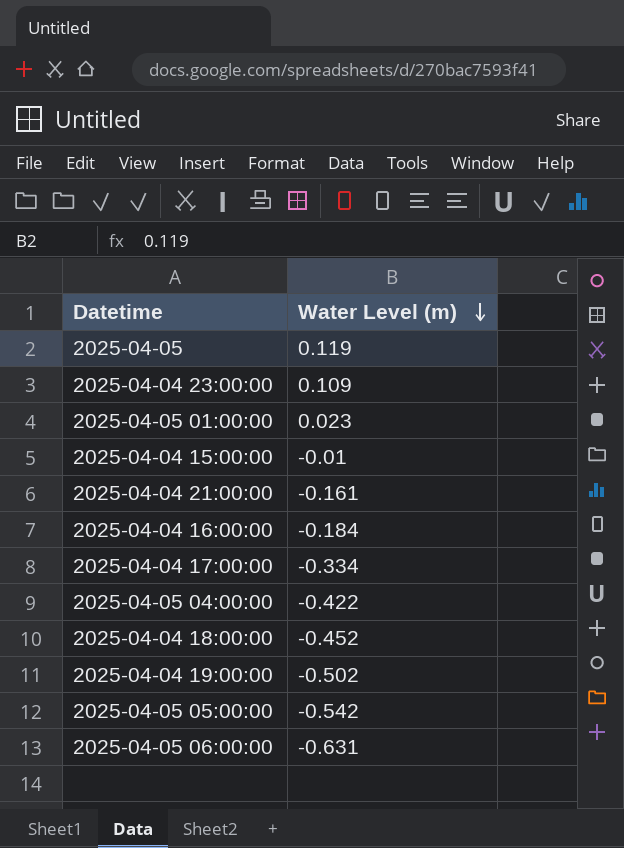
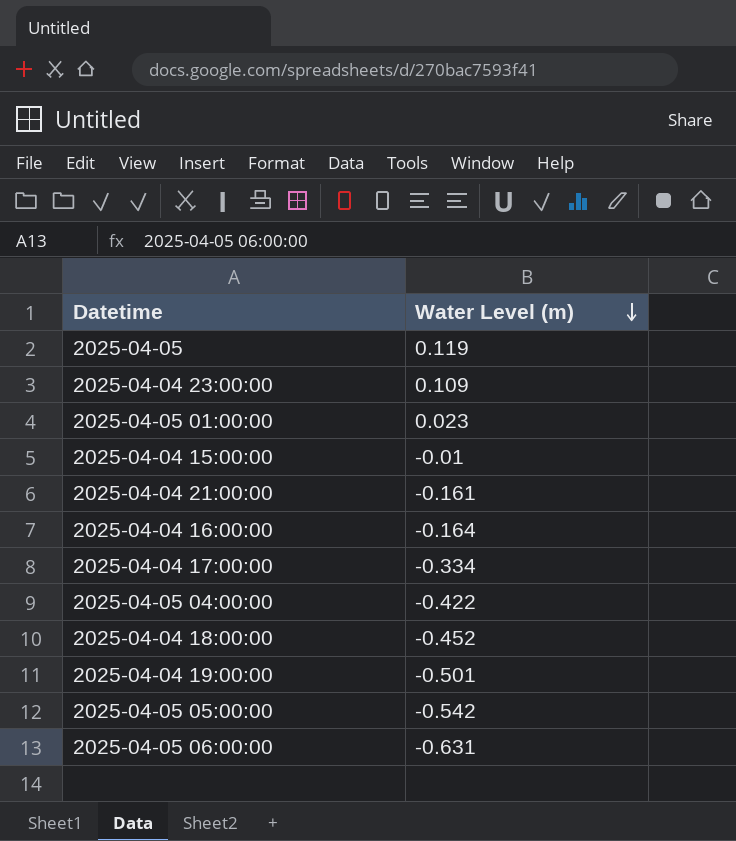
2025-04-04 16:00:00 | Water Level (m): -0.184 -> -0.164
2025-04-04 19:00:00 | Water Level (m): -0.502 -> -0.501

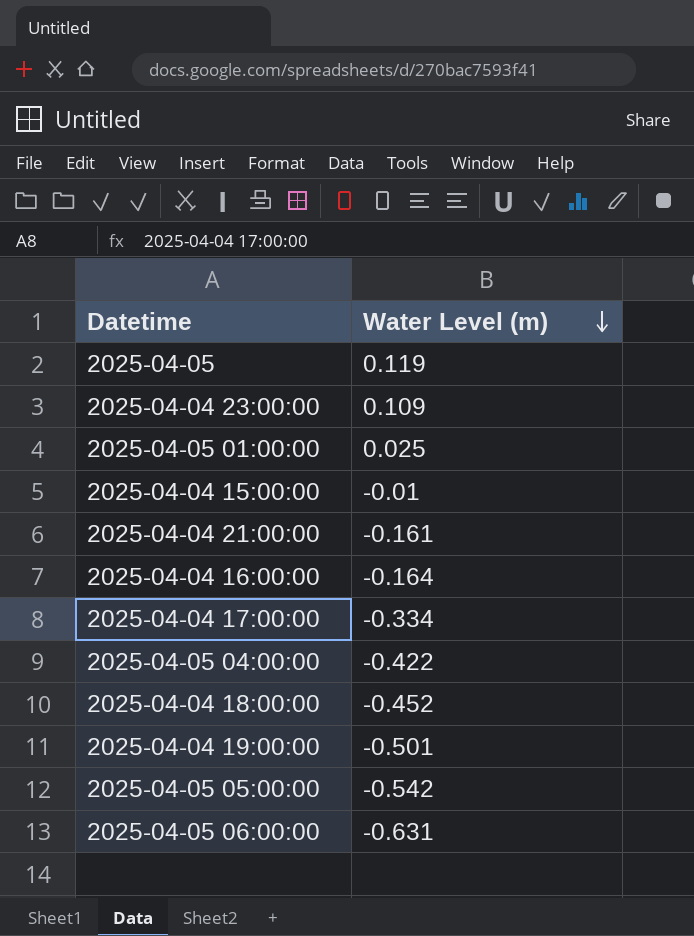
2025-04-05 01:00:00 | Water Level (m): 0.023 -> 0.025

